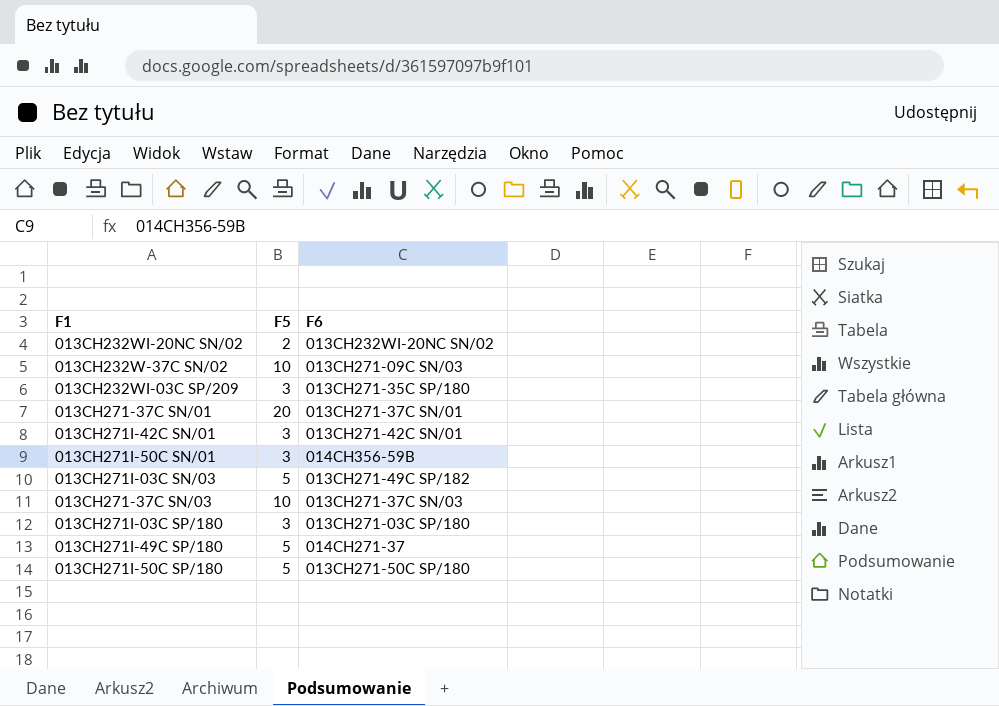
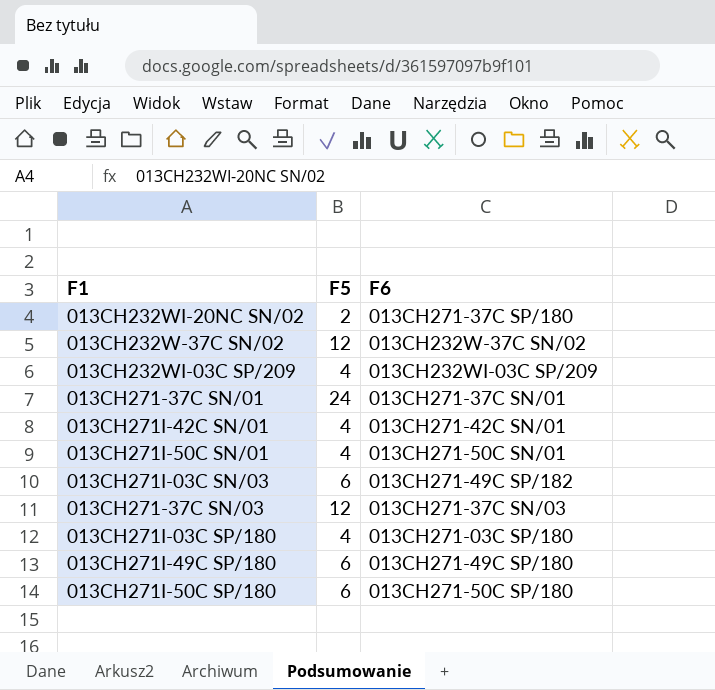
013CH232WI-20NC SN/02 | F6: 013CH232WI-20NC SN/02 -> 013CH271-37C SP/180
013CH232W-37C SN/02 | F5: 10 -> 12
013CH232W-37C SN/02 | F6: 013CH271-09C SN/03 -> 013CH232W-37C SN/02
013CH232WI-03C SP/209 | F5: 3 -> 4
013CH232WI-03C SP/209 | F6: 013CH271-35C SP/180 -> 013CH232WI-03C SP/209
013CH271-37C SN/01 | F5: 20 -> 24
013CH271I-42C SN/01 | F5: 3 -> 4
013CH271I-50C SN/01 | F5: 3 -> 4
013CH271I-50C SN/01 | F6: 014CH356-59B -> 013CH271-50C SN/01
013CH271I-03C SN/03 | F5: 5 -> 6
013CH271-37C SN/03 | F5: 10 -> 12
013CH271I-03C SP/180 | F5: 3 -> 4
013CH271I-49C SP/180 | F5: 5 -> 6
013CH271I-49C SP/180 | F6: 014CH271-37 -> 013CH271-49C SP/180
013CH271I-50C SP/180 | F5: 5 -> 6

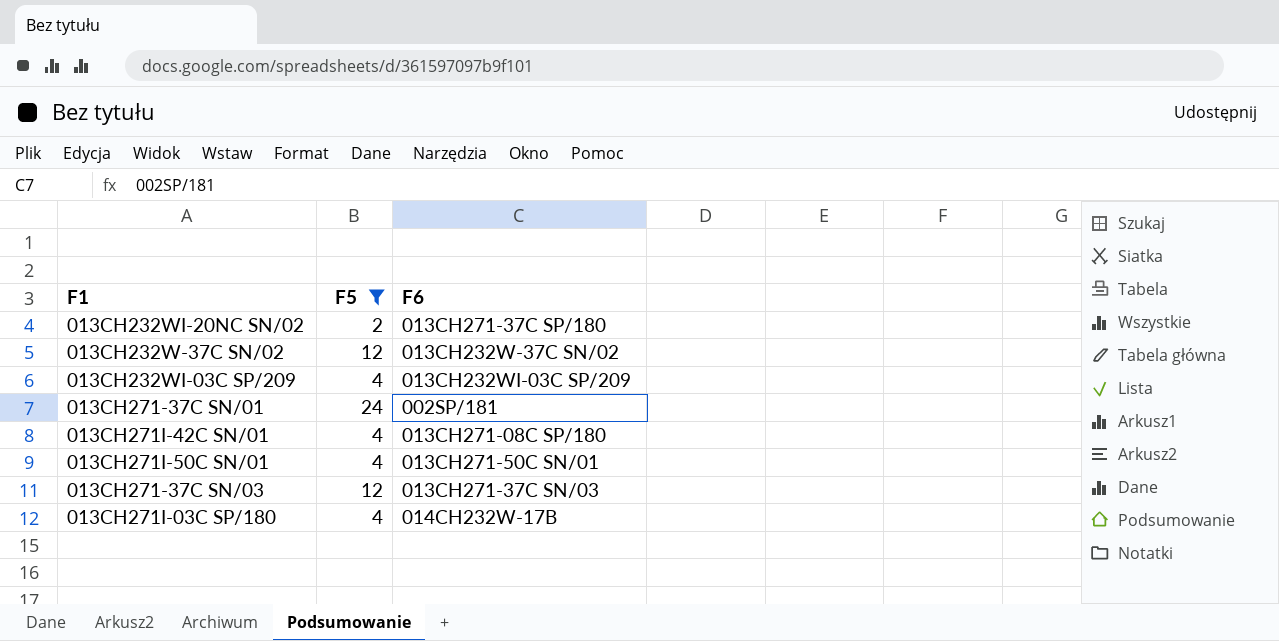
filter: none -> F5 != 6
013CH271-37C SN/01 | F6: 013CH271-37C SN/01 -> 002SP/181
013CH271I-42C SN/01 | F6: 013CH271-42C SN/01 -> 013CH271-08C SP/180
013CH271I-03C SP/180 | F6: 013CH271-03C SP/180 -> 014CH232W-17B

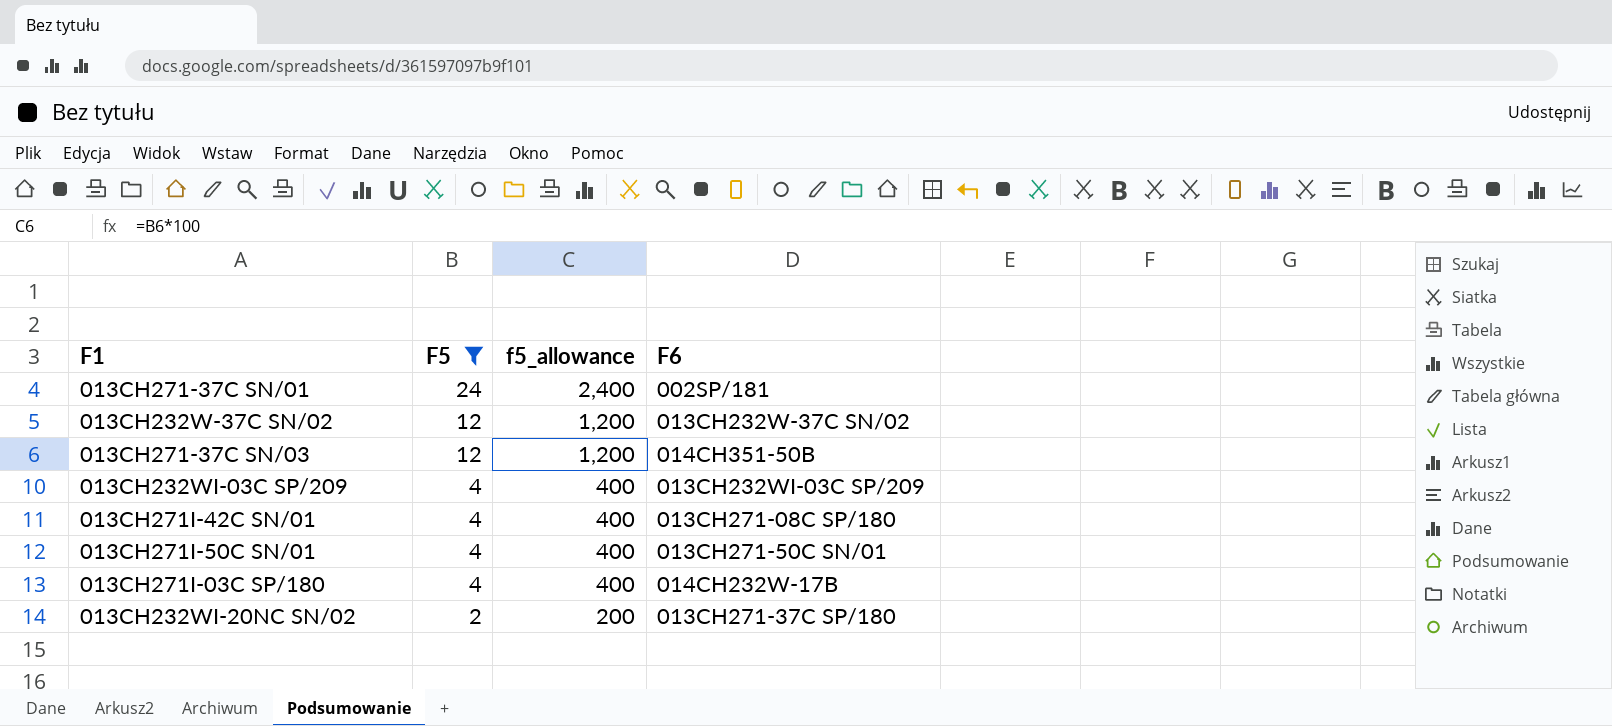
row order: none -> F5 descending
column f5_allowance | formula: none -> [F5] * 100
013CH271-37C SN/03 | F6: 013CH271-37C SN/03 -> 014CH351-50B

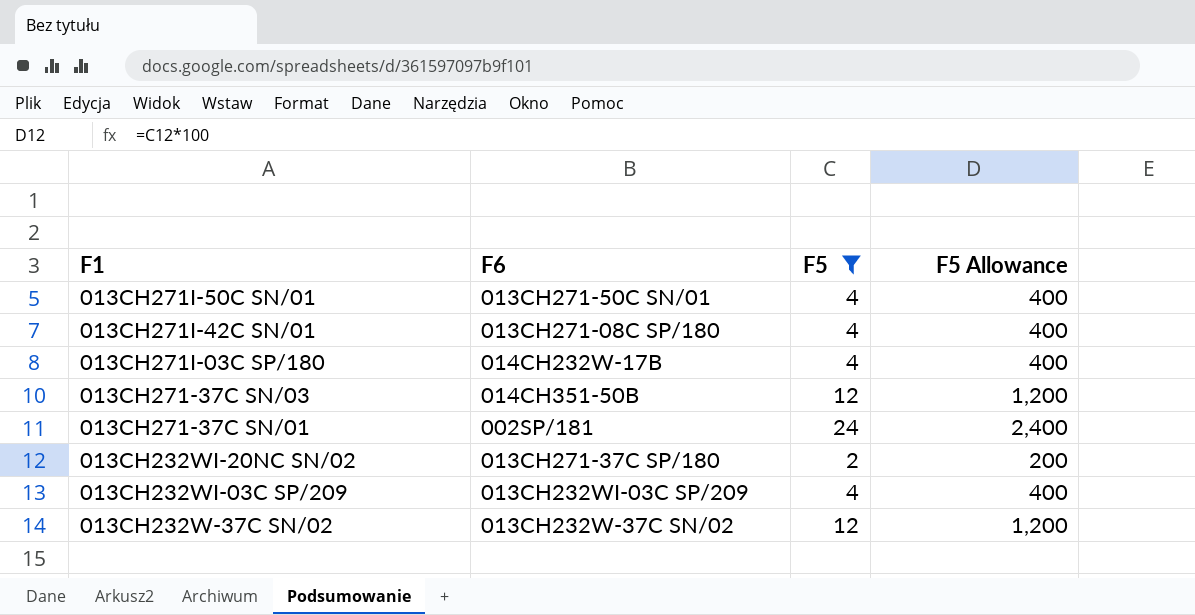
row order: F5 descending -> F1 descending
column F6 | position: 4 -> 2
column name: f5_allowance -> F5 Allowance

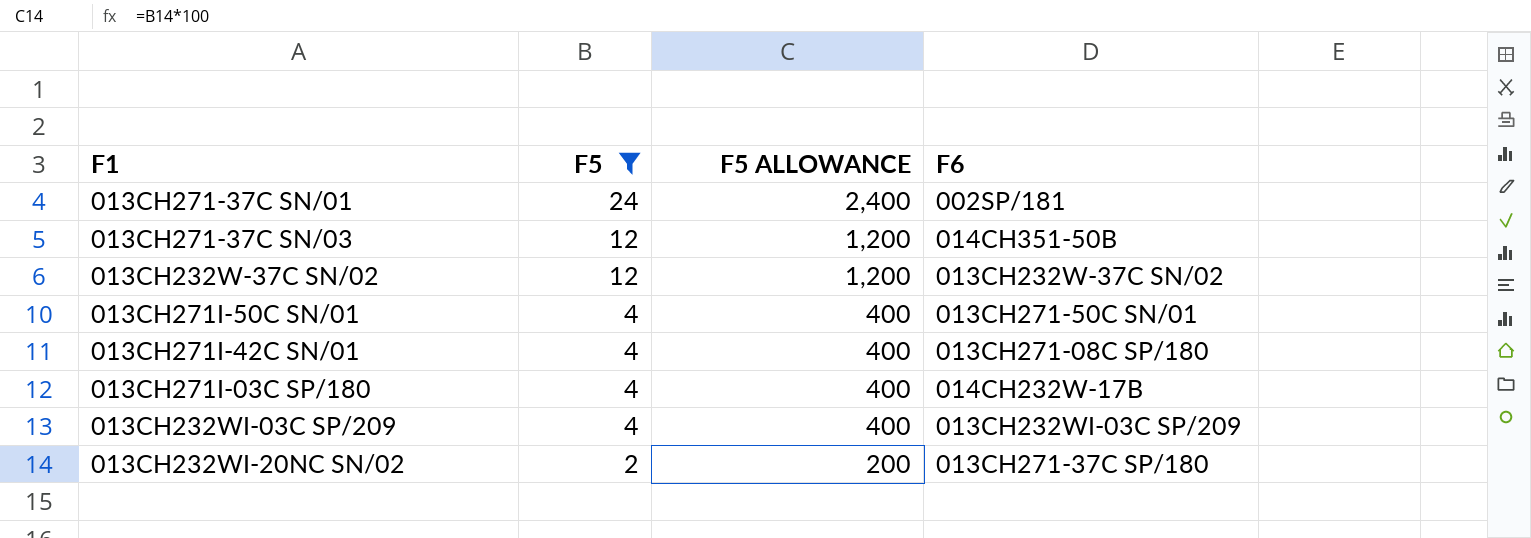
row order: F1 descending -> F5 descending
column name: F5 Allowance -> F5 ALLOWANCE
column F6 | position: 2 -> 4

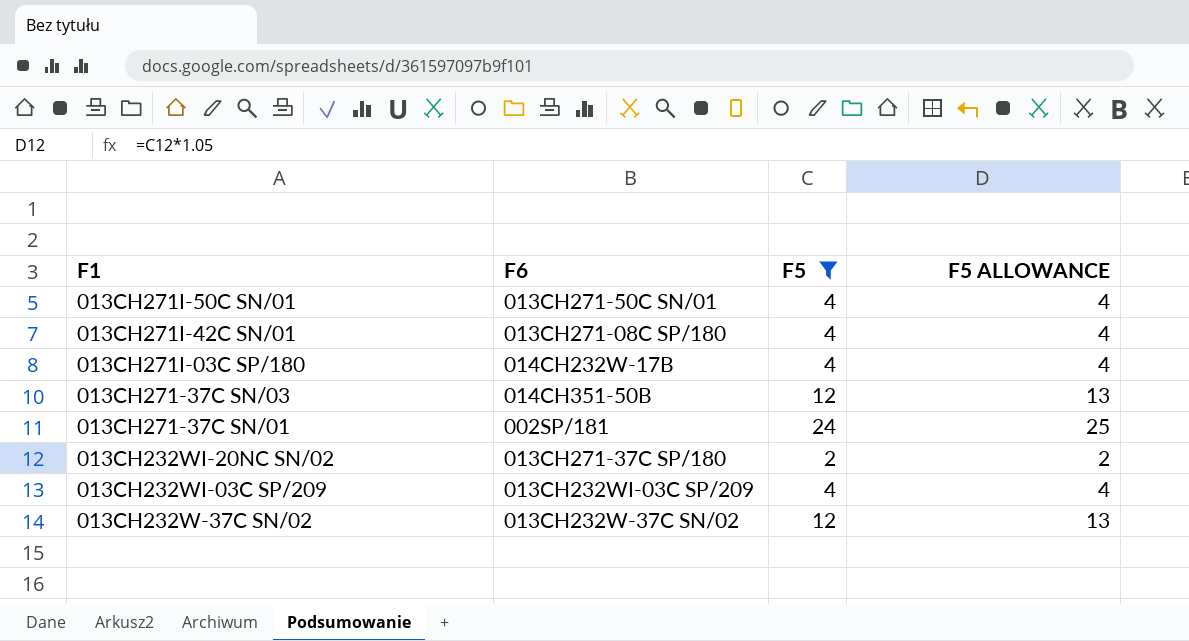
row order: F5 descending -> F1 descending
column F6 | position: 4 -> 2
column F5 ALLOWANCE | formula: [F5] * 100 -> [F5] * 1.05

